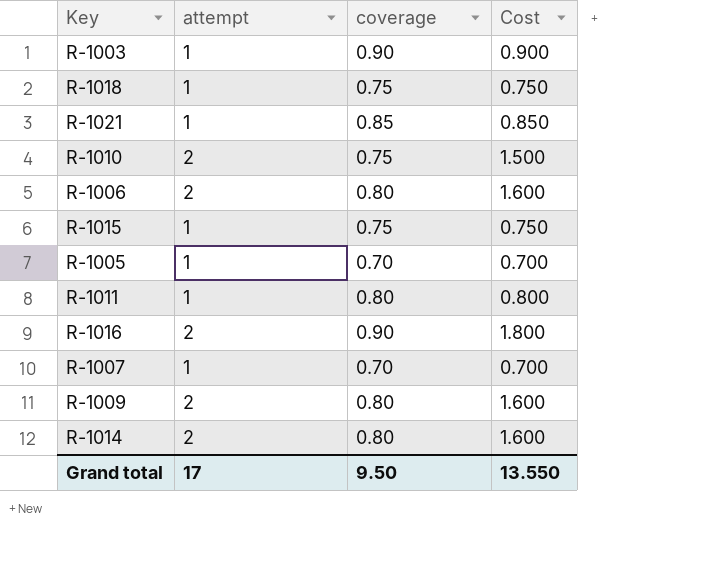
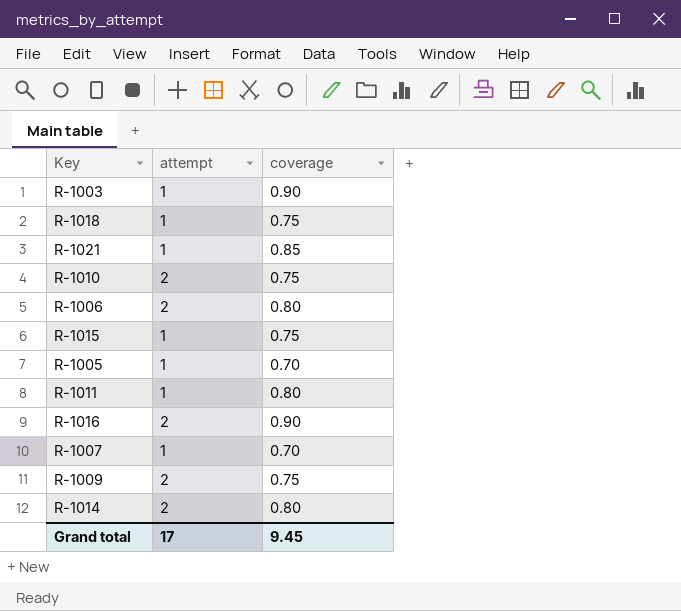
column Cost | formula: [attempt] * [coverage] -> none
R-1009 | coverage: 0.80 -> 0.75
Grand total | coverage: 9.50 -> 9.45

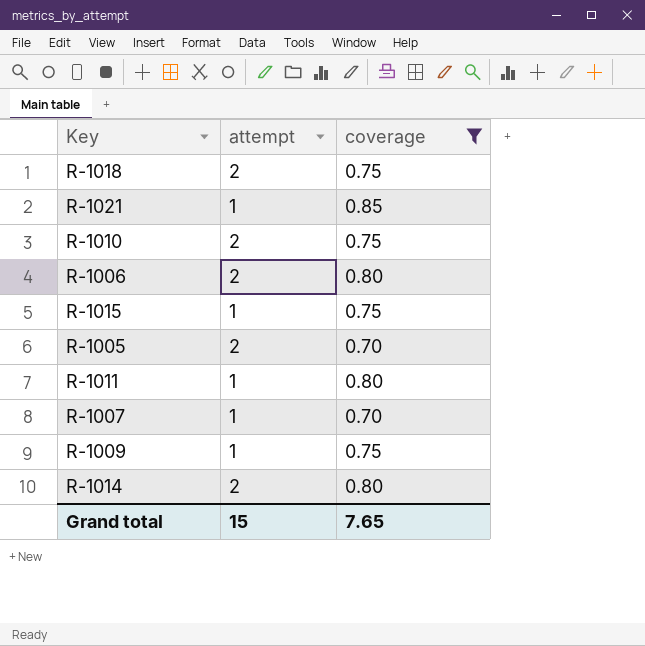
filter: none -> coverage != 0.90
R-1018 | attempt: 1 -> 2
R-1005 | attempt: 1 -> 2
R-1009 | attempt: 2 -> 1
Grand total | attempt: 17 -> 15
Grand total | coverage: 9.45 -> 7.65

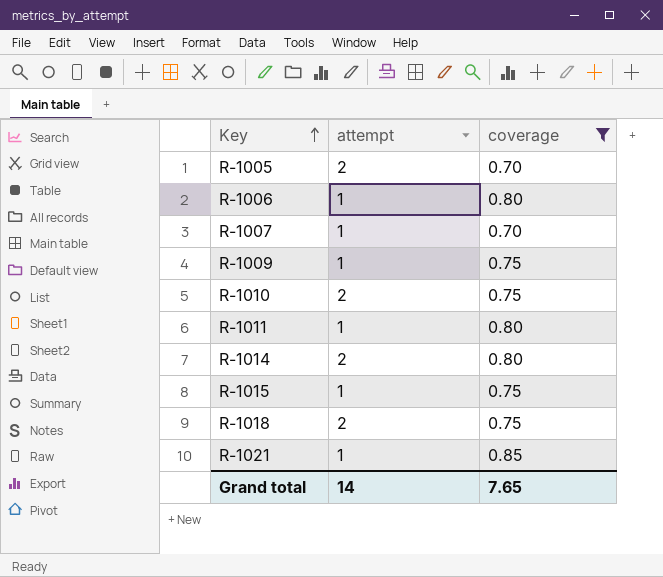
row order: none -> Key ascending
R-1006 | attempt: 2 -> 1
Grand total | attempt: 15 -> 14

